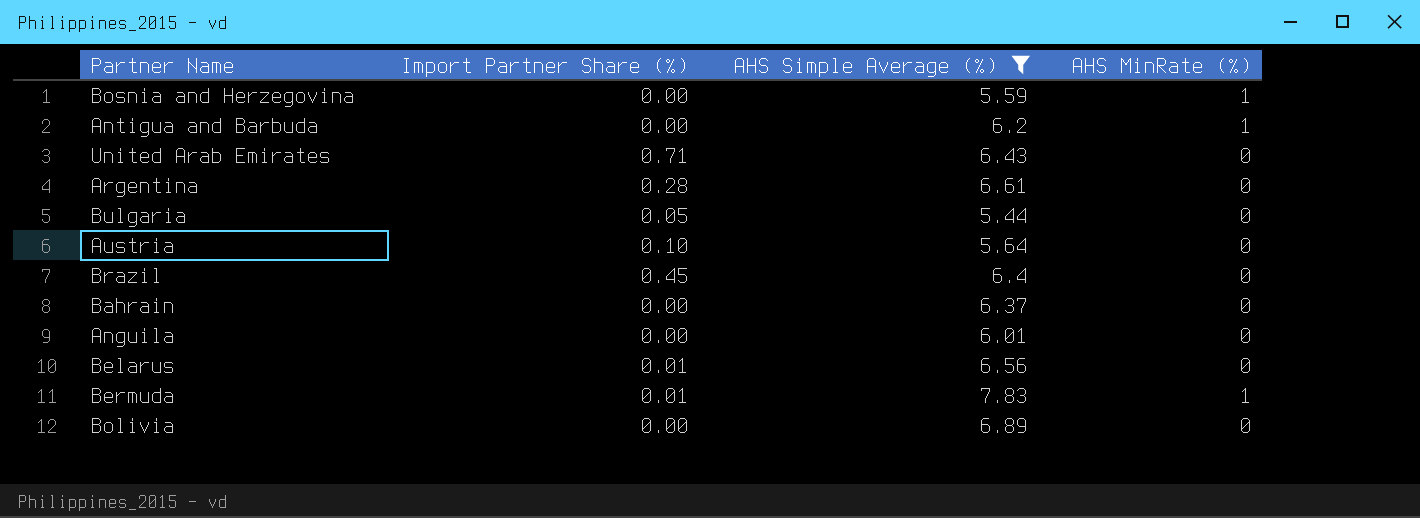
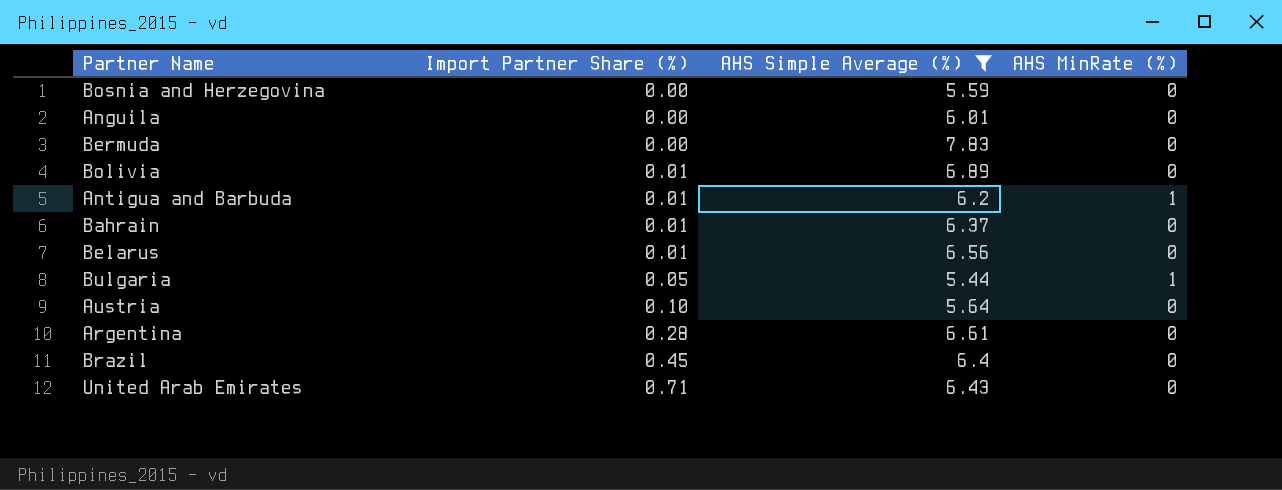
row order: none -> Import Partner Share (%) ascending
Bosnia and Herzegovina | AHS MinRate (%): 1 -> 0
Bermuda | Import Partner Share (%): 0.01 -> 0.00
Bermuda | AHS MinRate (%): 1 -> 0
Bolivia | Import Partner Share (%): 0.00 -> 0.01
Antigua and Barbuda | Import Partner Share (%): 0.00 -> 0.01
Bahrain | Import Partner Share (%): 0.00 -> 0.01
Bulgaria | AHS MinRate (%): 0 -> 1

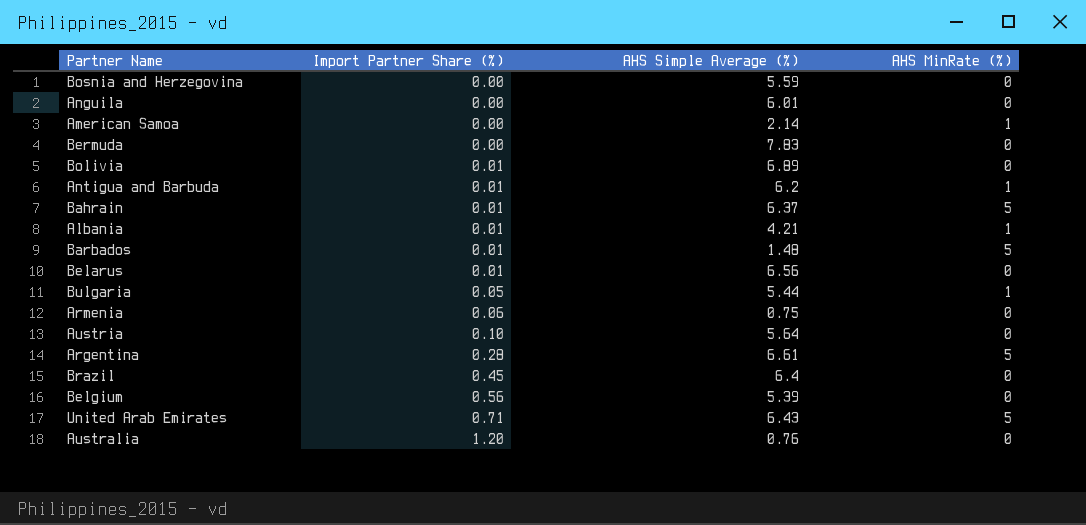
filter: AHS Simple Average (%) >= 5.44 -> none
Bahrain | AHS MinRate (%): 0 -> 5
Argentina | AHS MinRate (%): 0 -> 5
United Arab Emirates | AHS MinRate (%): 0 -> 5

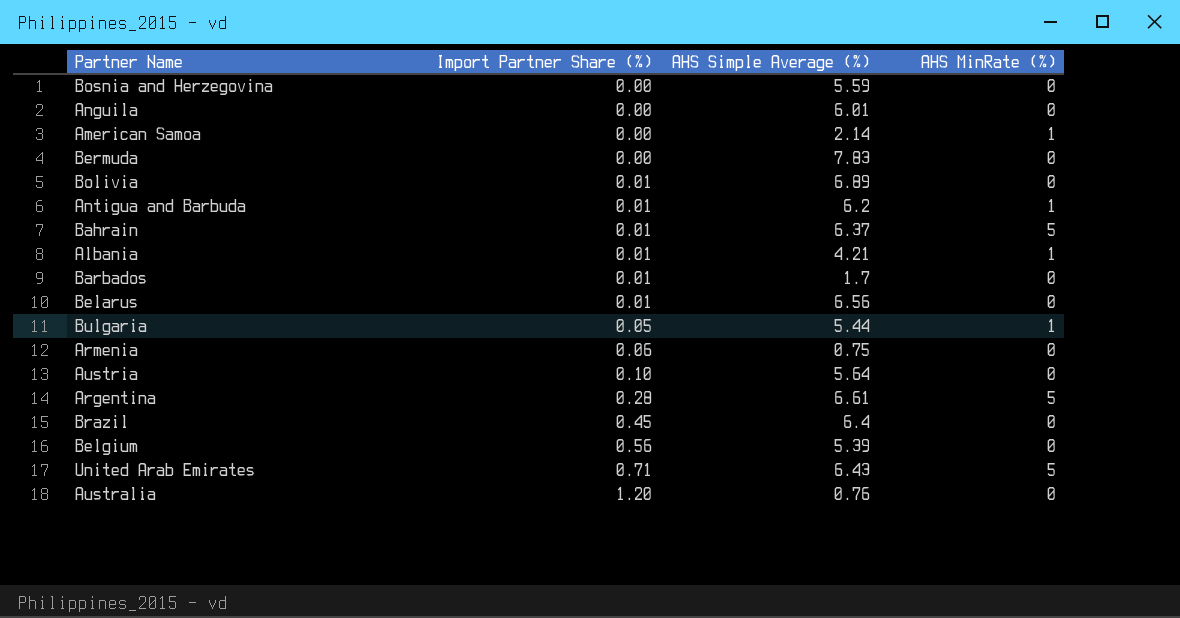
Barbados | AHS Simple Average (%): 1.48 -> 1.7
Barbados | AHS MinRate (%): 5 -> 0

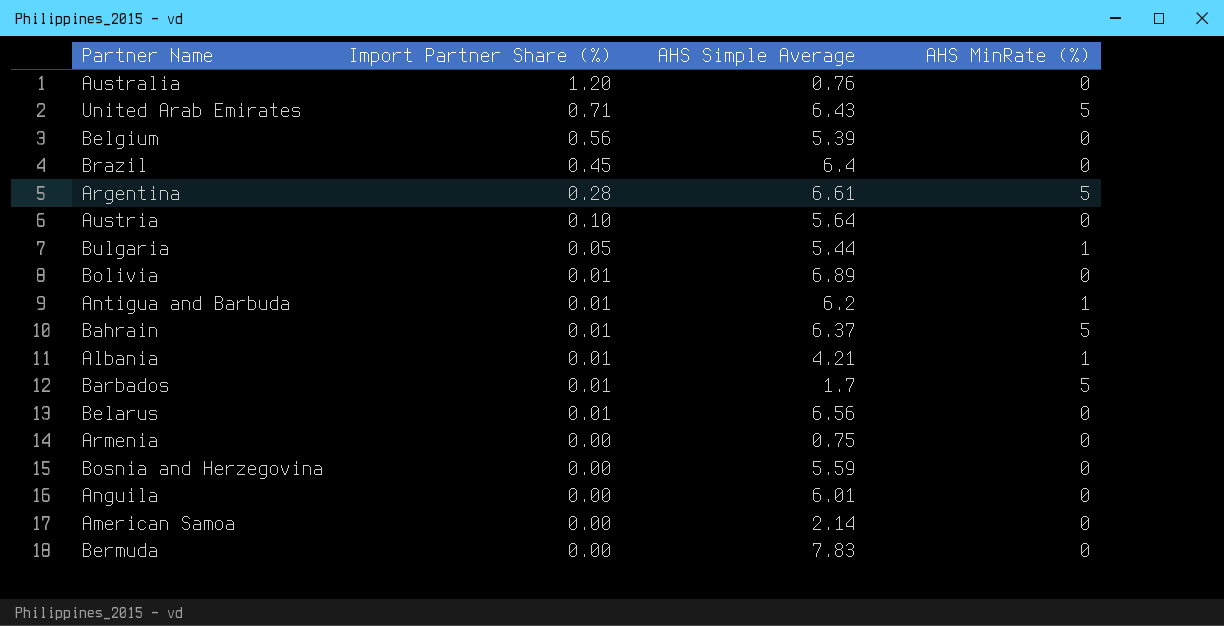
row order: Import Partner Share (%) ascending -> Import Partner Share (%) descending
column name: AHS Simple Average (%) -> AHS Simple Average
Barbados | AHS MinRate (%): 0 -> 5
Armenia | Import Partner Share (%): 0.06 -> 0.00
American Samoa | AHS MinRate (%): 1 -> 0

